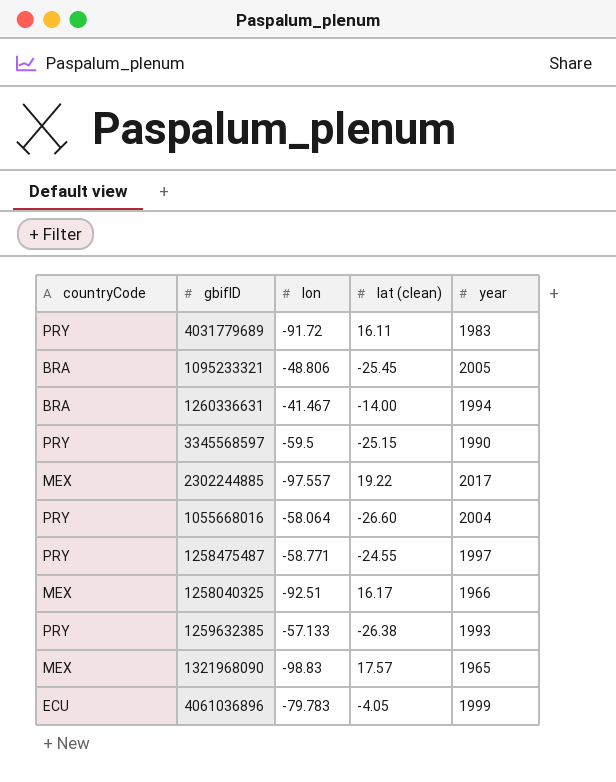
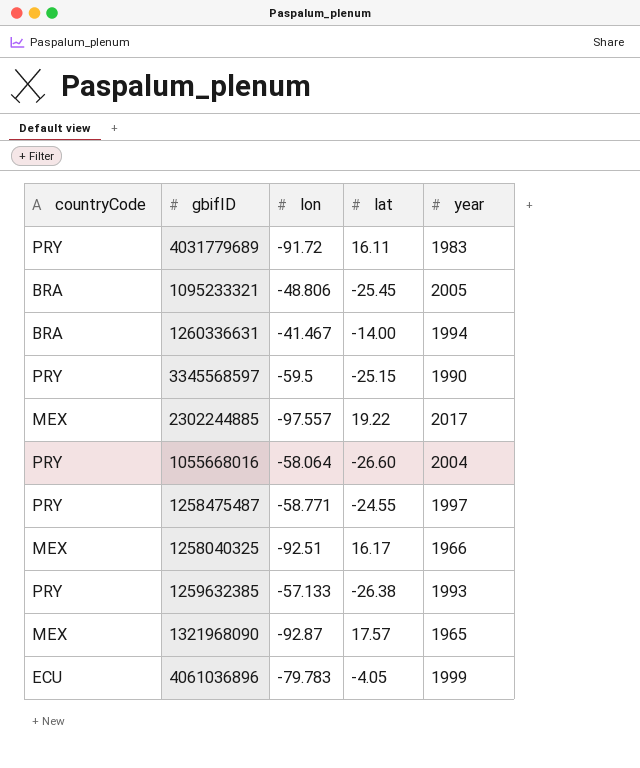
column name: lat (clean) -> lat
1321968090 | lon: -98.83 -> -92.87

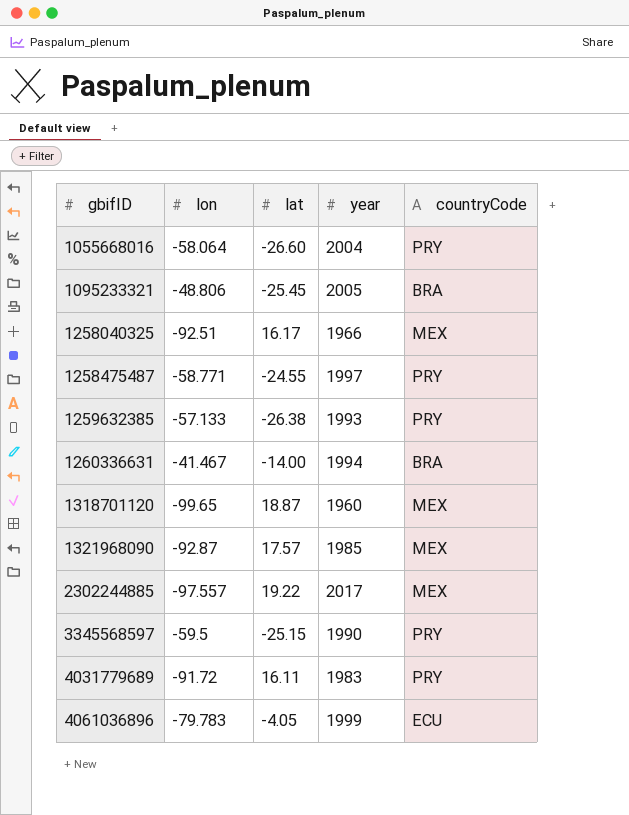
row order: none -> gbifID ascending
column countryCode | position: 1 -> 5
row 1318701120: none -> -99.65 | 18.87 | 1960 | MEX
1321968090 | year: 1965 -> 1985

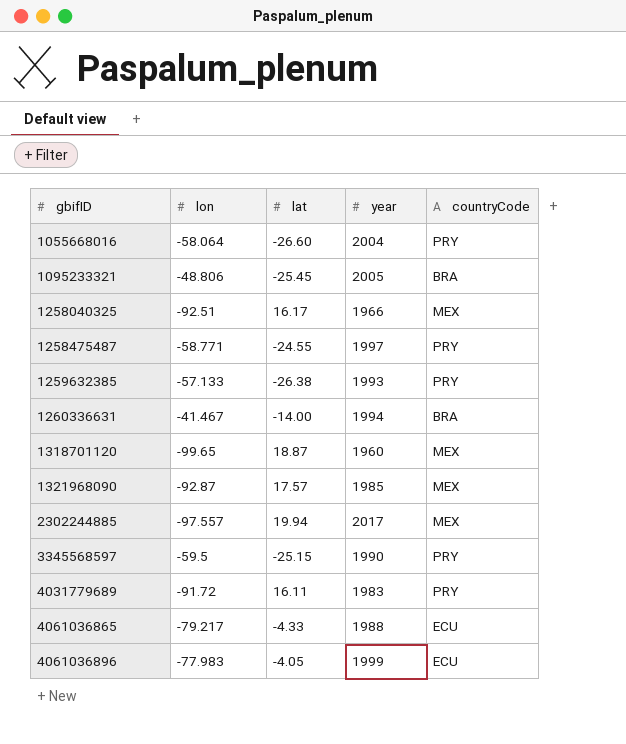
2302244885 | lat: 19.22 -> 19.94
row 4061036865: none -> -79.217 | -4.33 | 1988 | ECU
4061036896 | lon: -79.783 -> -77.983

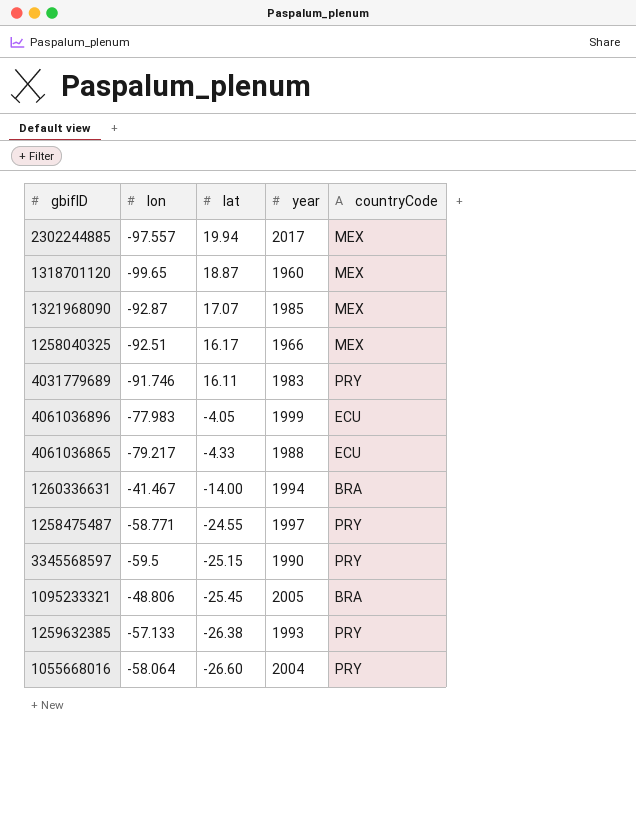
row order: gbifID ascending -> lat descending
1321968090 | lat: 17.57 -> 17.07
4031779689 | lon: -91.72 -> -91.746

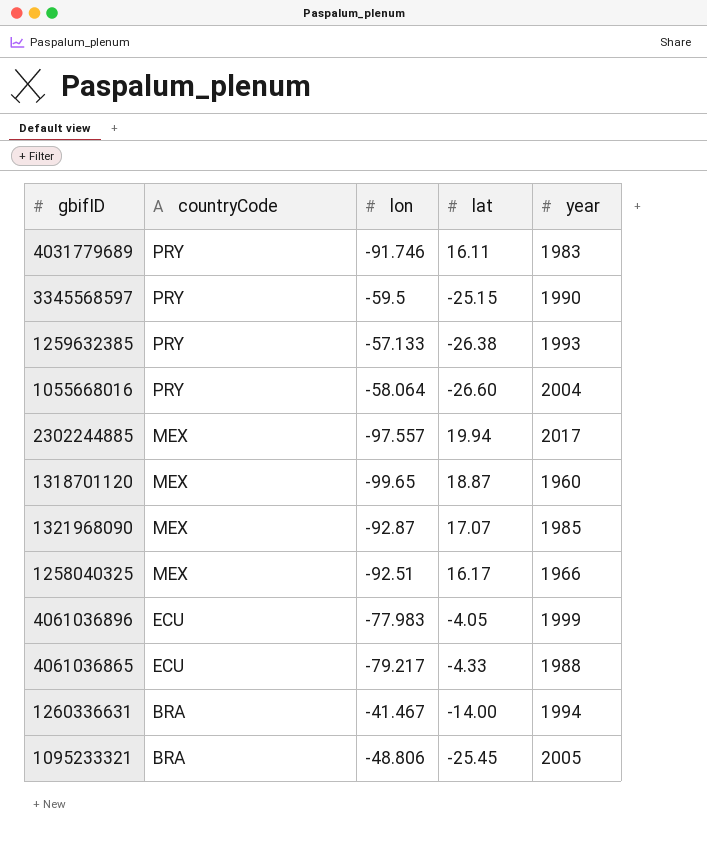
row order: lat descending -> countryCode descending
column countryCode | position: 5 -> 2
row 1258475487: -58.771 | -24.55 | 1997 | PRY -> none

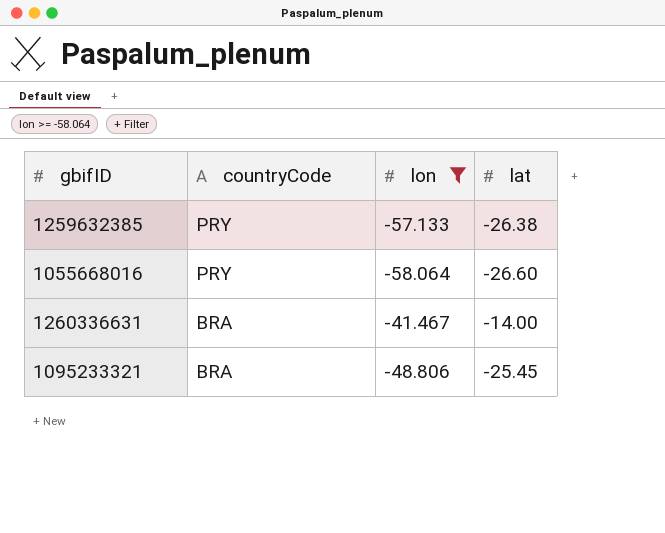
filter: none -> lon >= -58.064
column year | position: 5 -> none

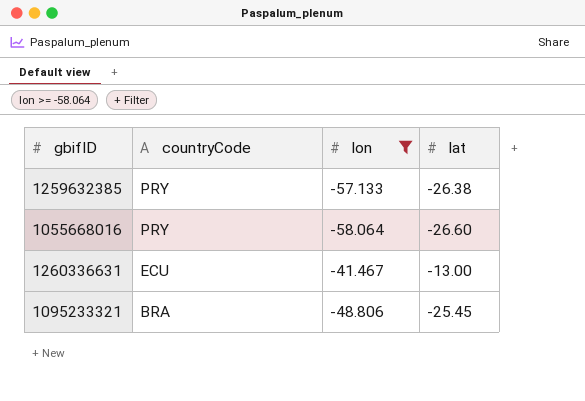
1260336631 | countryCode: BRA -> ECU
1260336631 | lat: -14.00 -> -13.00

